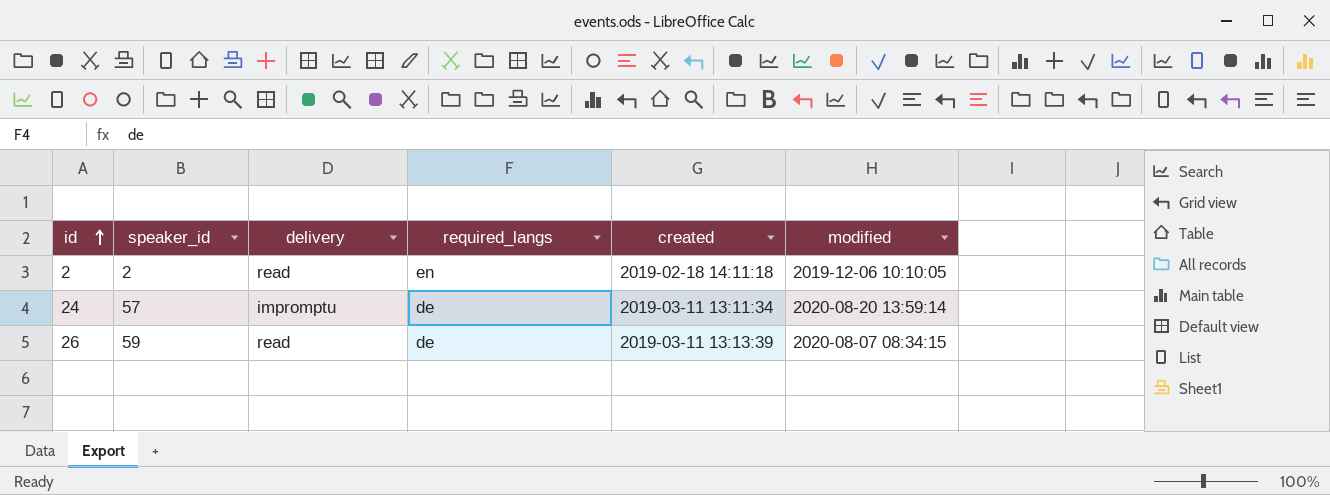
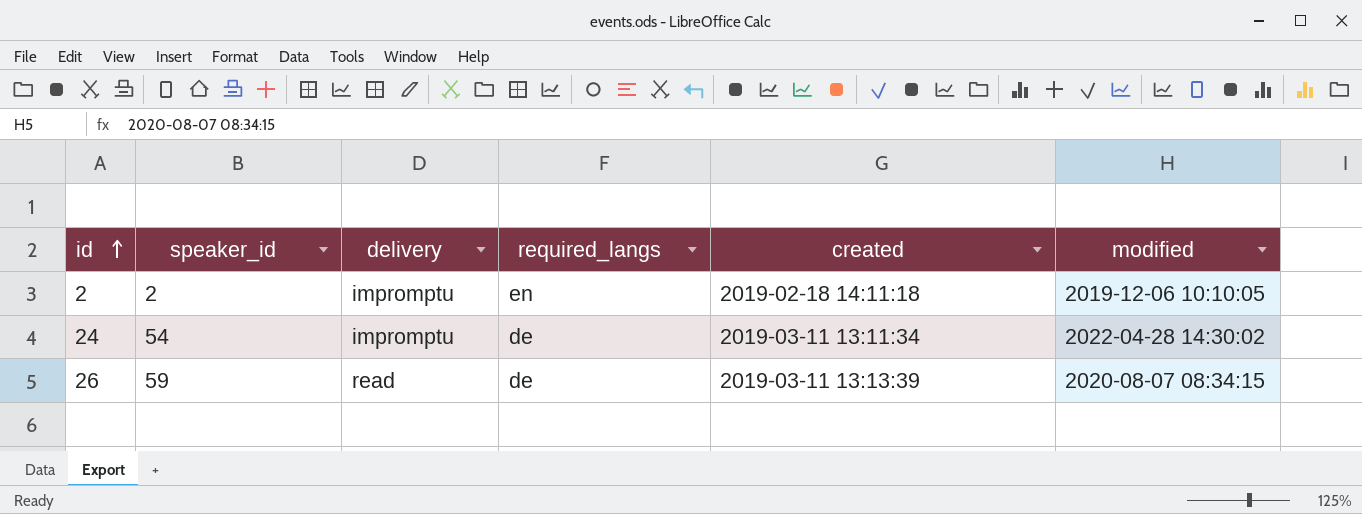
2 | delivery: read -> impromptu
24 | speaker_id: 57 -> 54
24 | modified: 2020-08-20 13:59:14 -> 2022-04-28 14:30:02

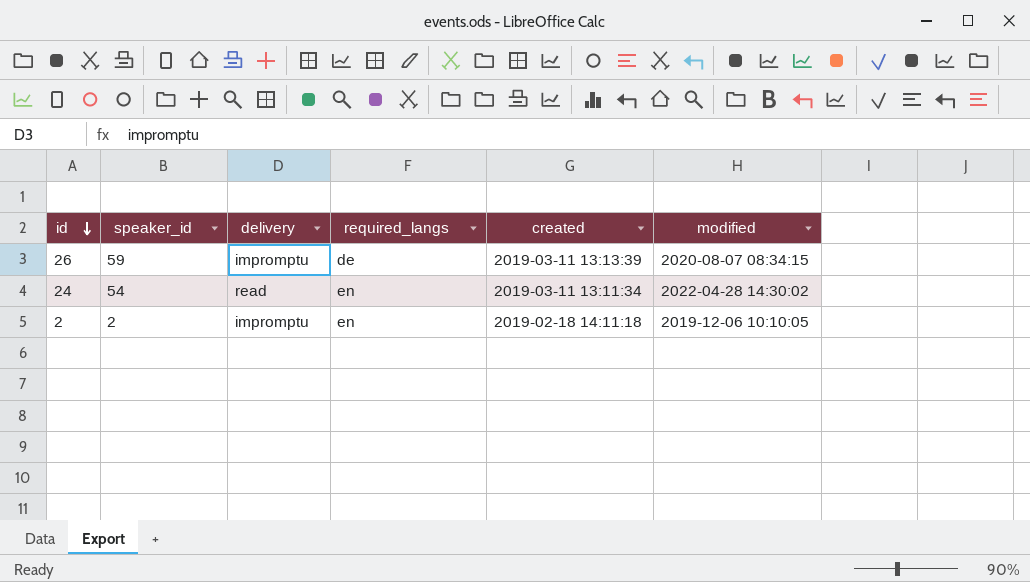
row order: id ascending -> id descending
26 | delivery: read -> impromptu
24 | delivery: impromptu -> read
24 | required_langs: de -> en

